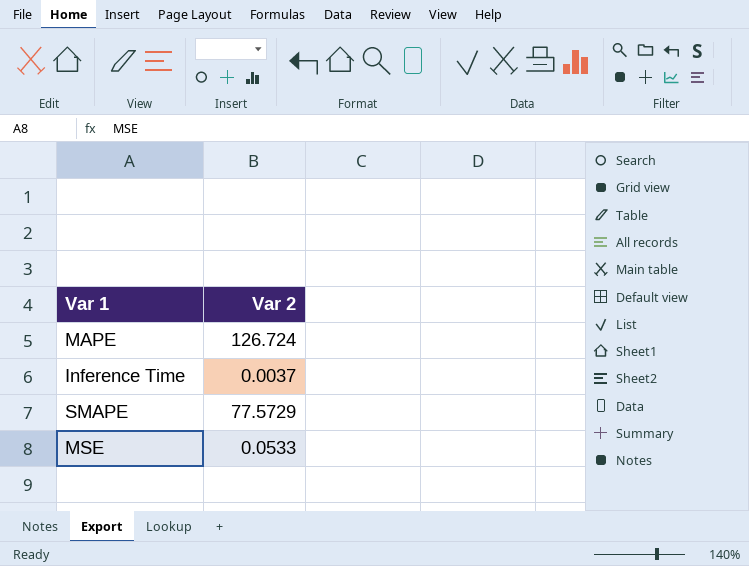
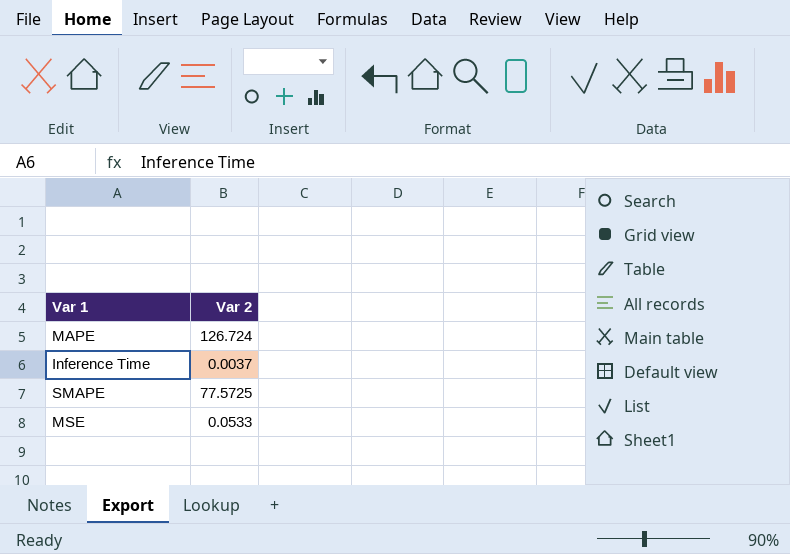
SMAPE | Var 2: 77.5729 -> 77.5725

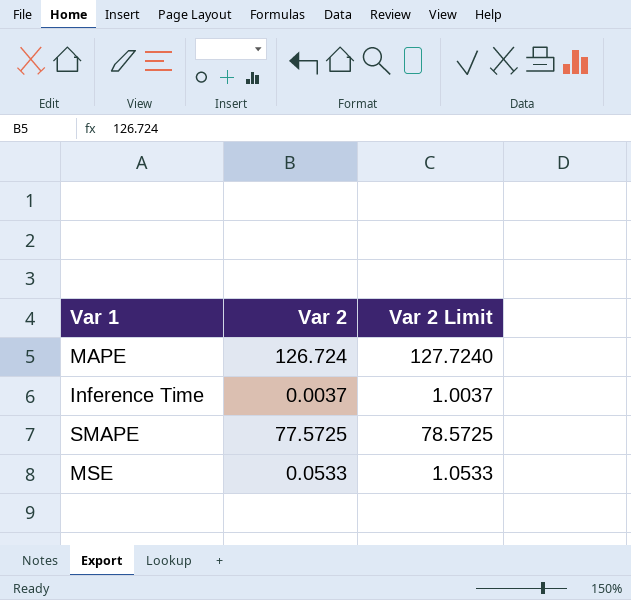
column Var 2 Limit | formula: none -> [Var 2] + 1

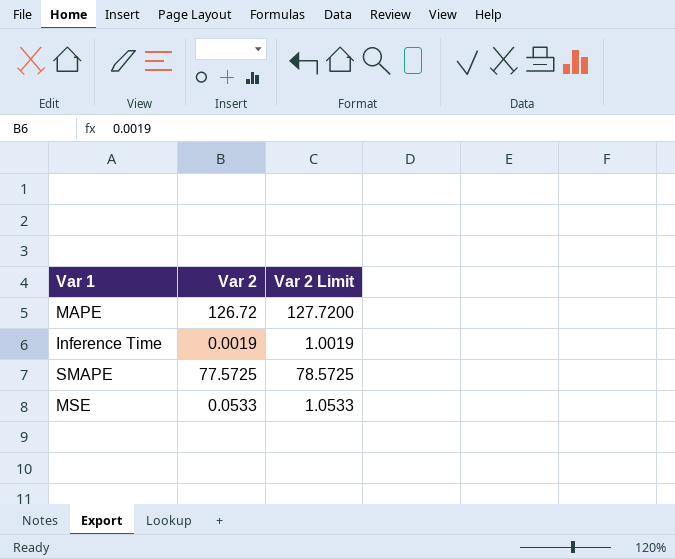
MAPE | Var 2: 126.724 -> 126.72
MAPE | Var 2 Limit: 127.7240 -> 127.7200
Inference Time | Var 2: 0.0037 -> 0.0019
Inference Time | Var 2 Limit: 1.0037 -> 1.0019

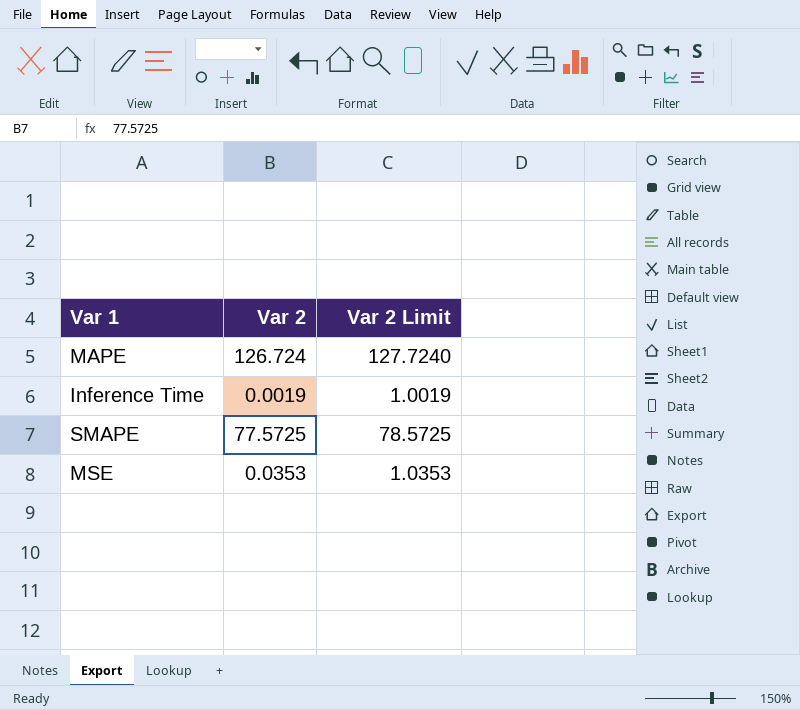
MAPE | Var 2: 126.72 -> 126.724
MAPE | Var 2 Limit: 127.7200 -> 127.7240
MSE | Var 2: 0.0533 -> 0.0353
MSE | Var 2 Limit: 1.0533 -> 1.0353

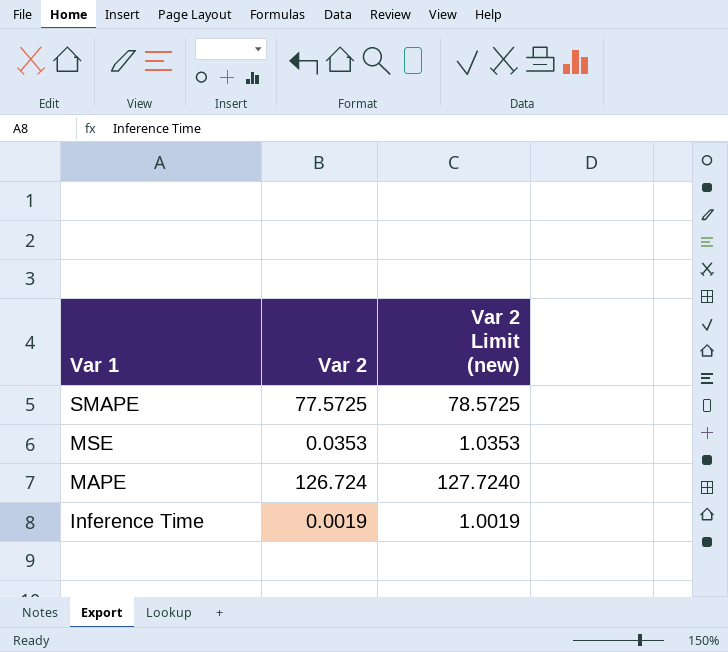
row order: none -> Var 1 descending
column name: Var 2 Limit -> Var 2 Limit (new)

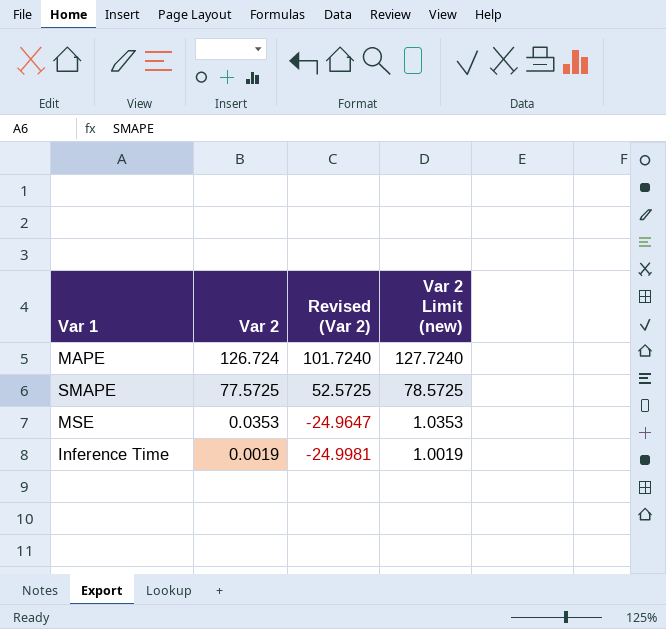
row order: Var 1 descending -> Var 2 descending
column Revised (Var 2) | formula: none -> [Var 2] - 25

